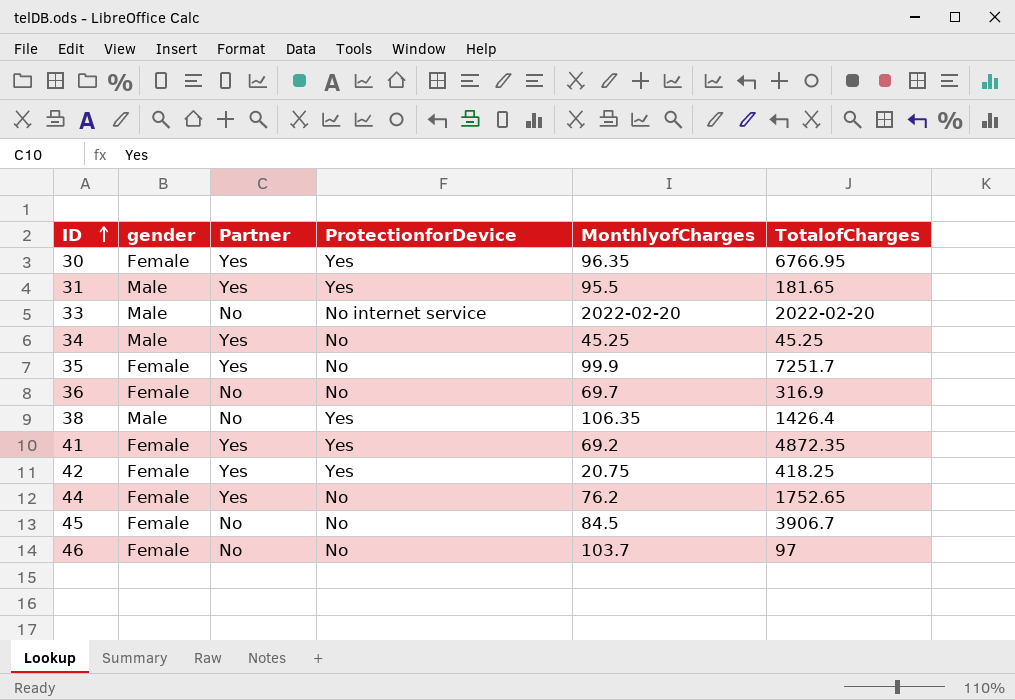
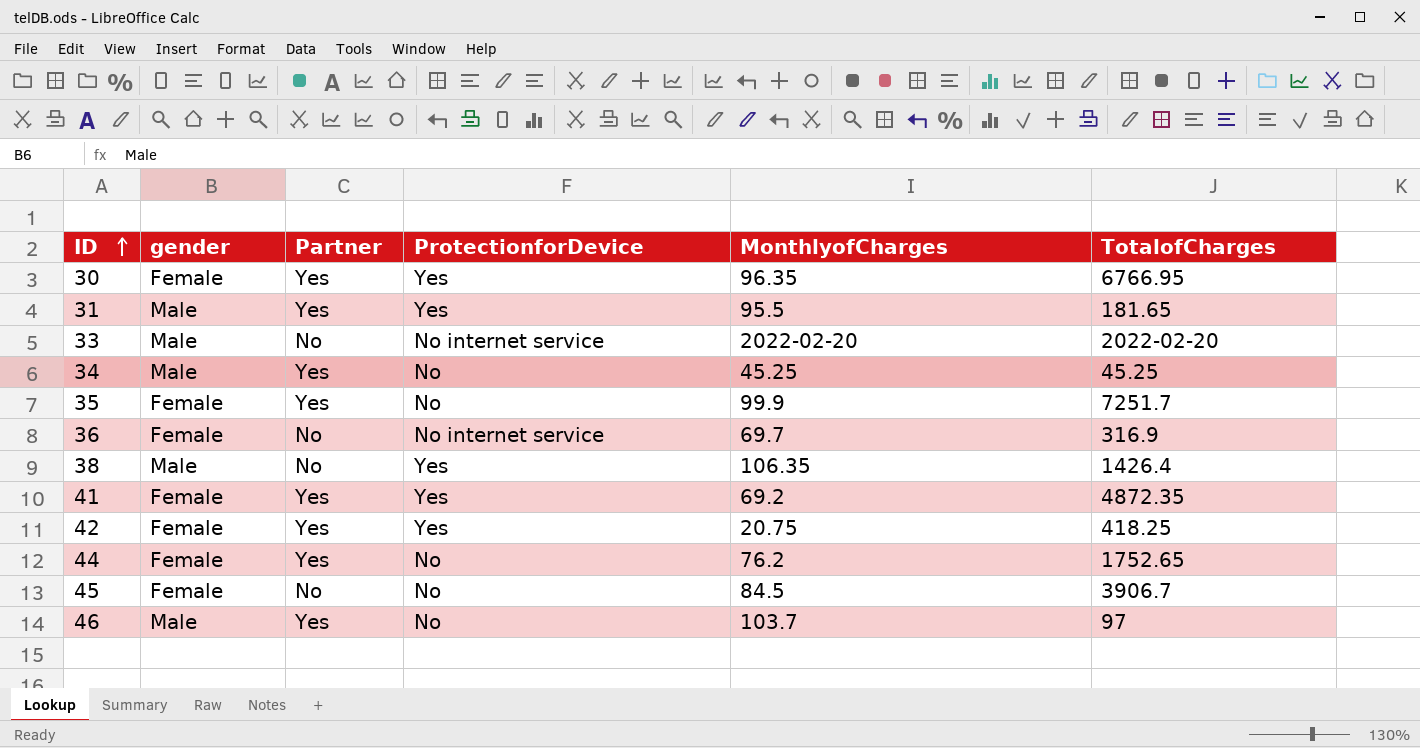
36 | ProtectionforDevice: No -> No internet service
46 | gender: Female -> Male
46 | Partner: No -> Yes

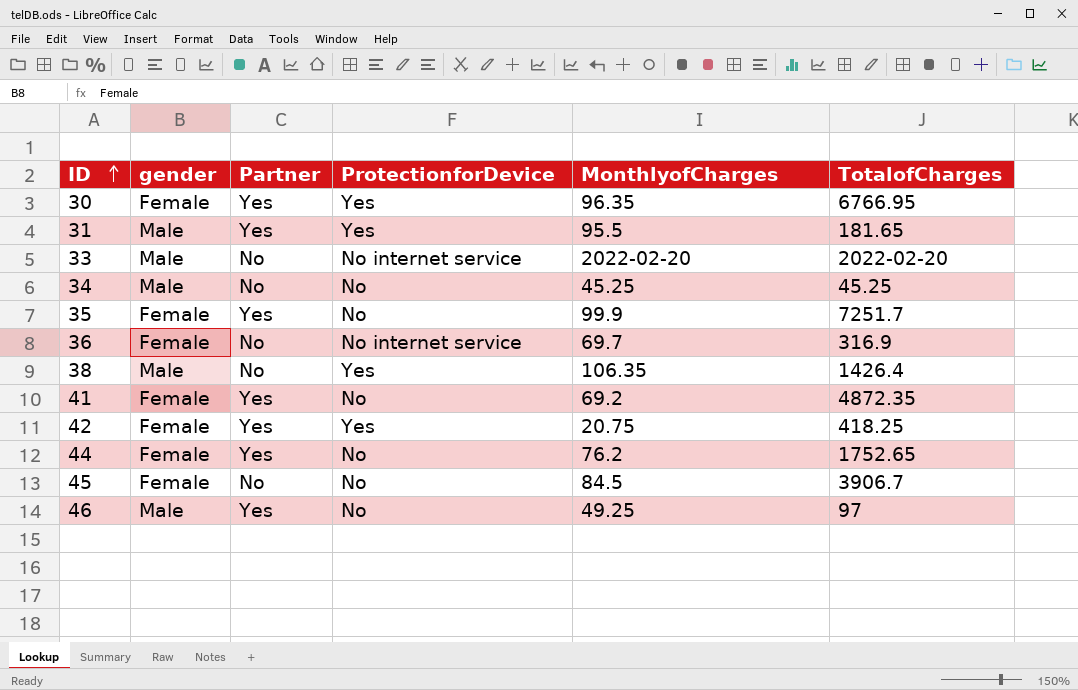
34 | Partner: Yes -> No
41 | ProtectionforDevice: Yes -> No
46 | MonthlyofCharges: 103.7 -> 49.25

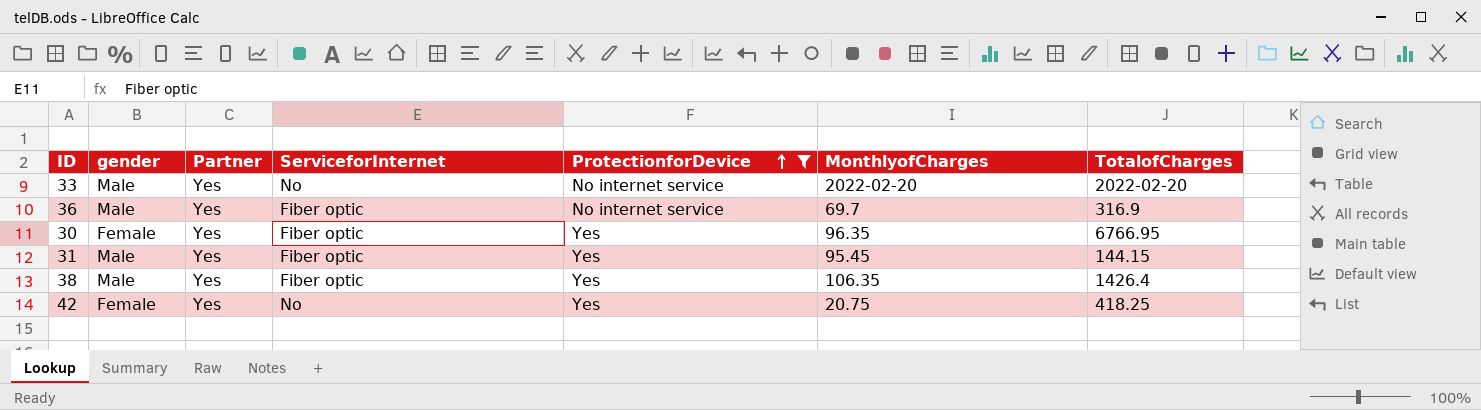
filter: none -> ProtectionforDevice != No
row order: ID ascending -> ProtectionforDevice ascending
column ServiceforInternet | position: none -> 4
33 | Partner: No -> Yes
36 | gender: Female -> Male
36 | Partner: No -> Yes
31 | MonthlyofCharges: 95.5 -> 95.45
31 | TotalofCharges: 181.65 -> 144.15
38 | Partner: No -> Yes

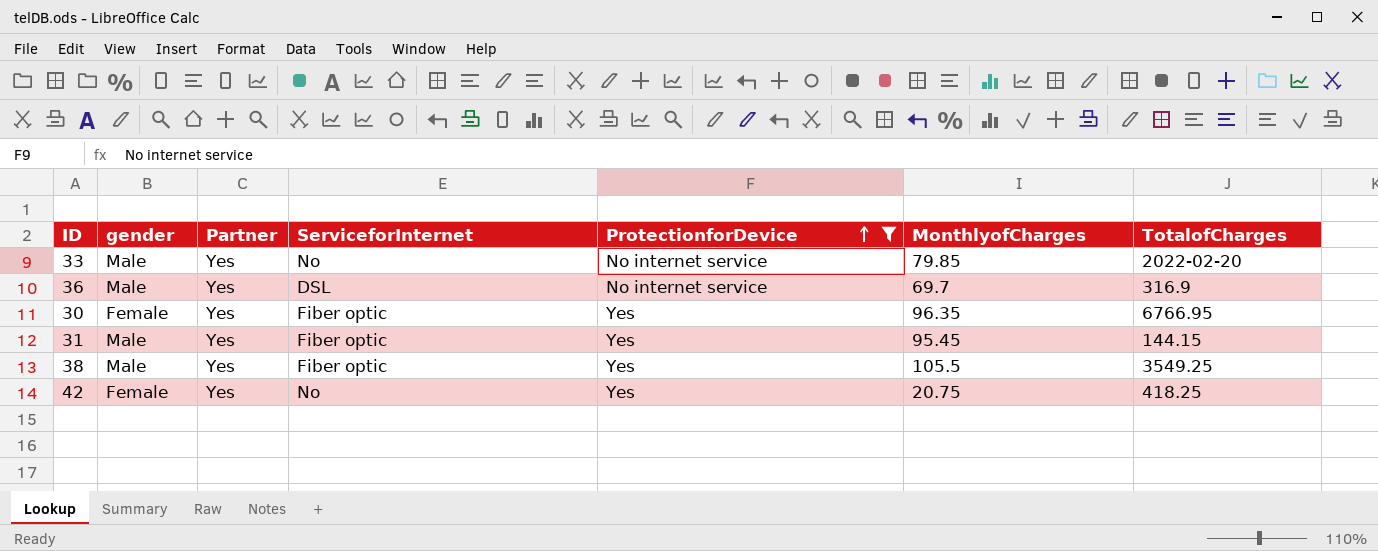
33 | MonthlyofCharges: 2022-02-20 -> 79.85
36 | ServiceforInternet: Fiber optic -> DSL
38 | MonthlyofCharges: 106.35 -> 105.5
38 | TotalofCharges: 1426.4 -> 3549.25

